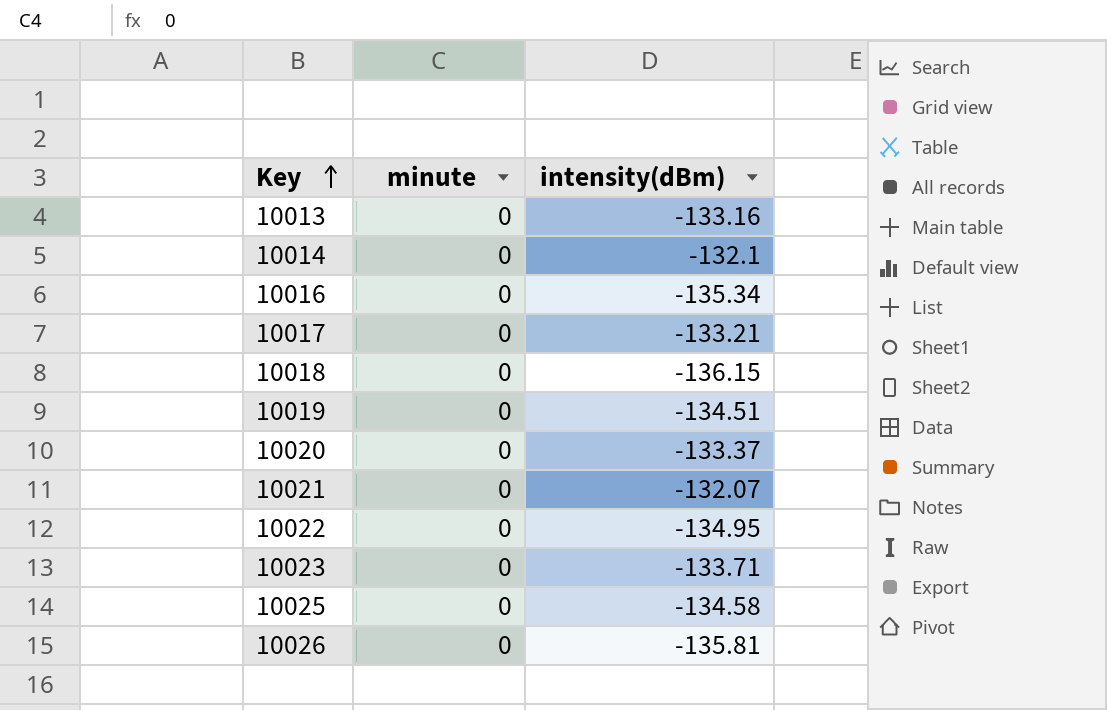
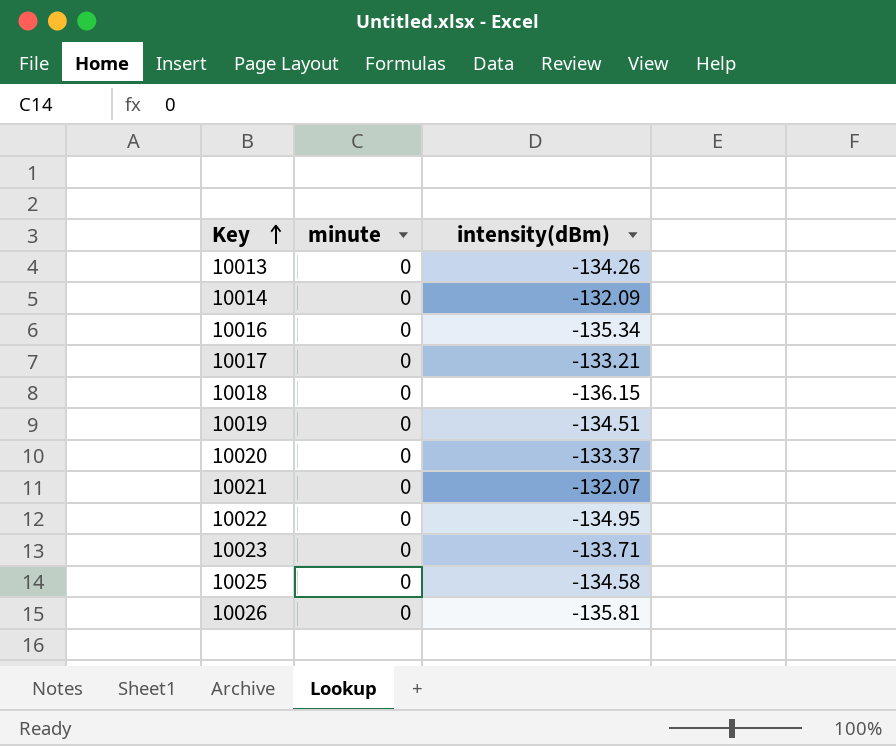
10013 | intensity(dBm): -133.16 -> -134.26
10014 | intensity(dBm): -132.1 -> -132.09

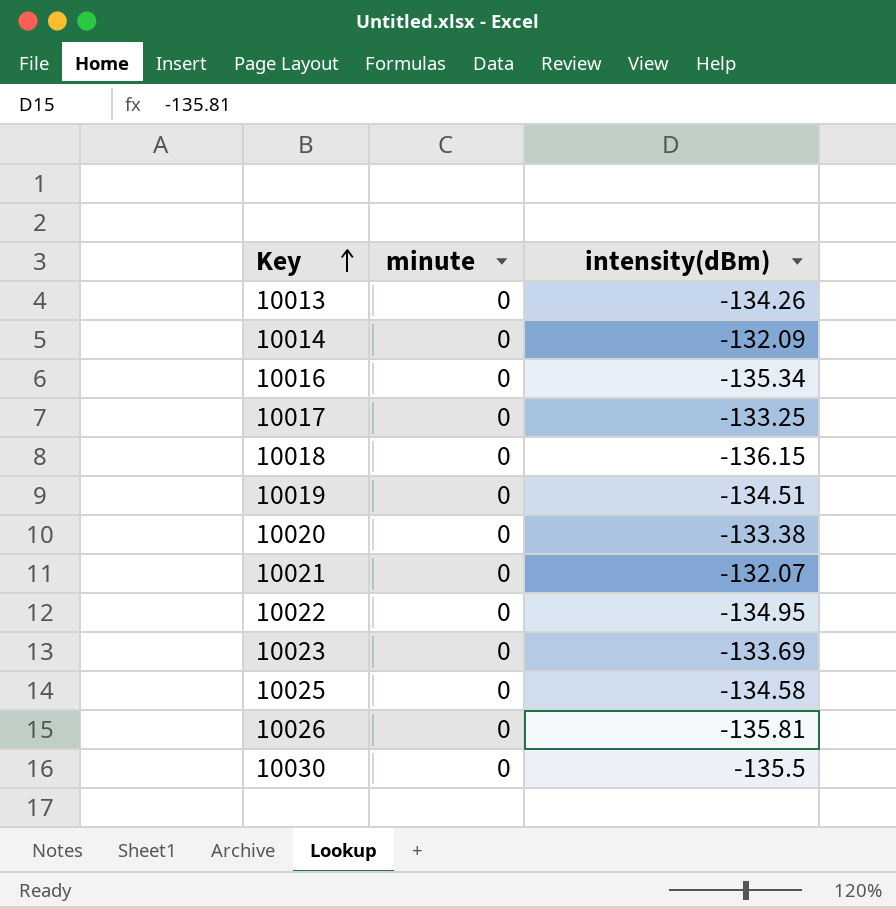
10017 | intensity(dBm): -133.21 -> -133.25
10020 | intensity(dBm): -133.37 -> -133.38
10023 | intensity(dBm): -133.71 -> -133.69
row 10030: none -> 0 | -135.5

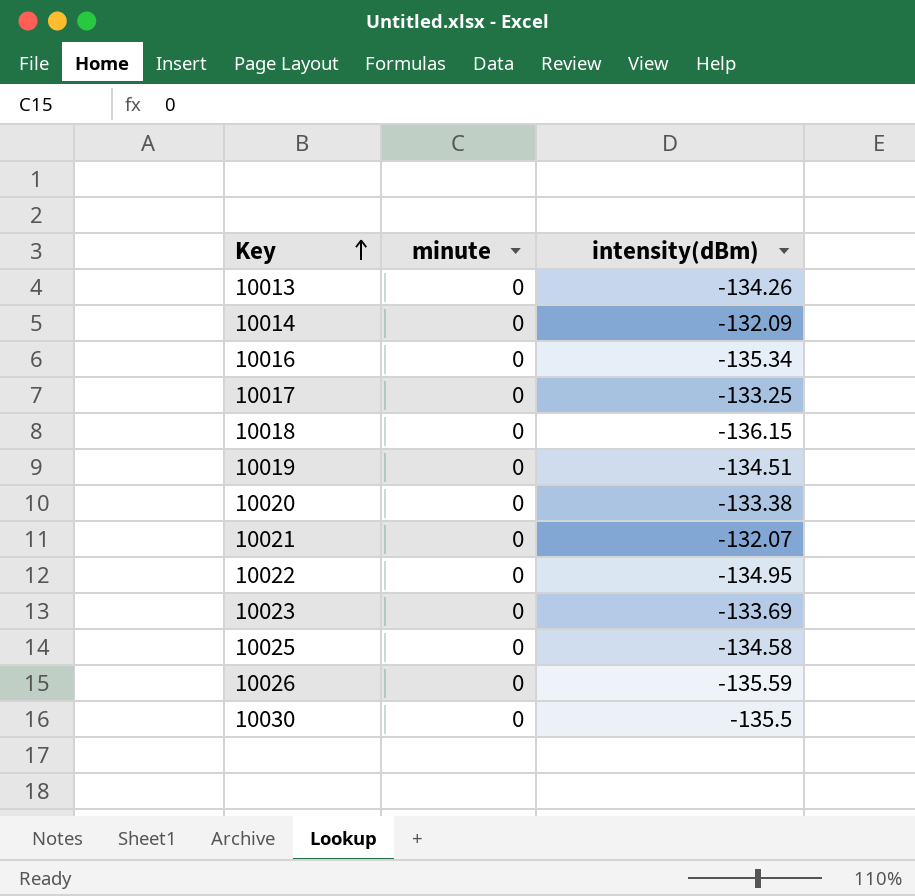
10026 | intensity(dBm): -135.81 -> -135.59

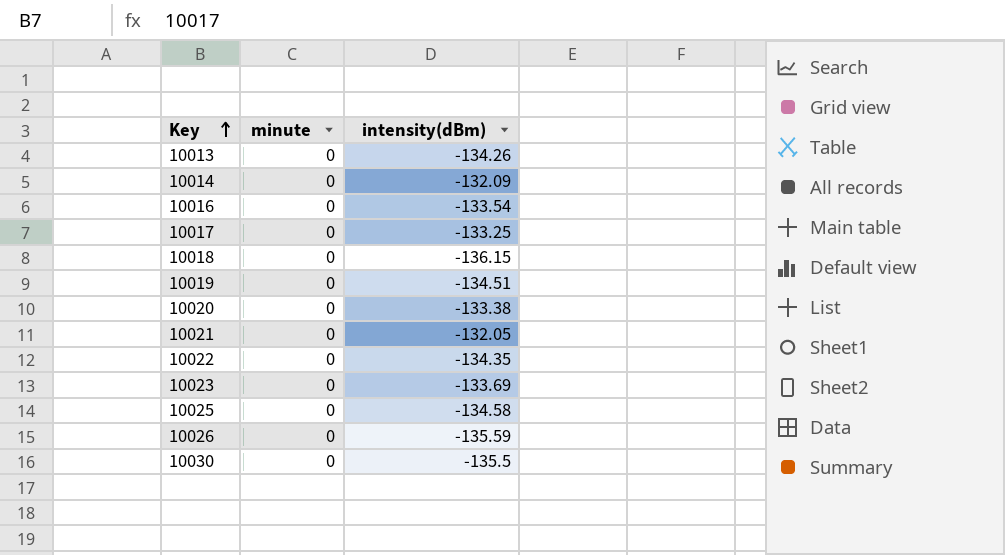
10016 | intensity(dBm): -135.34 -> -133.54
10021 | intensity(dBm): -132.07 -> -132.05
10022 | intensity(dBm): -134.95 -> -134.35

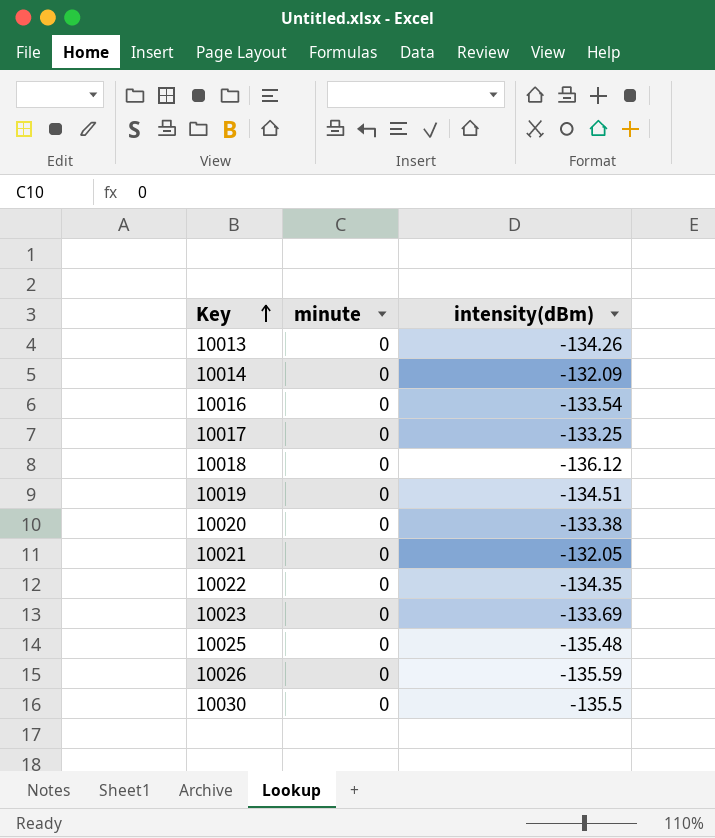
10018 | intensity(dBm): -136.15 -> -136.12
10025 | intensity(dBm): -134.58 -> -135.48

